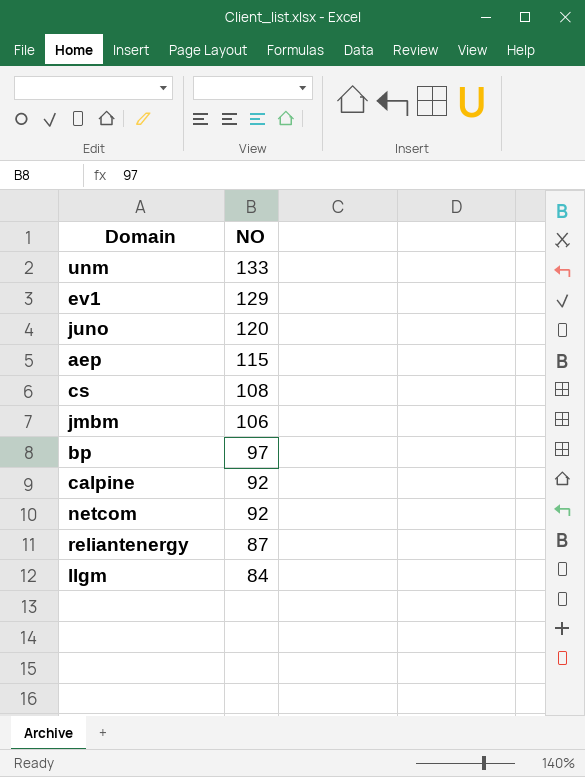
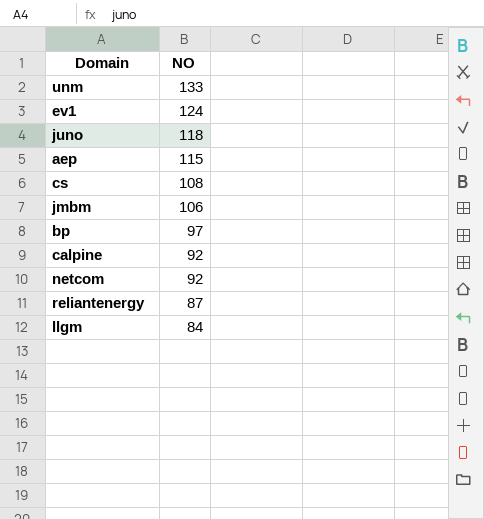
ev1 | NO: 129 -> 124
juno | NO: 120 -> 118

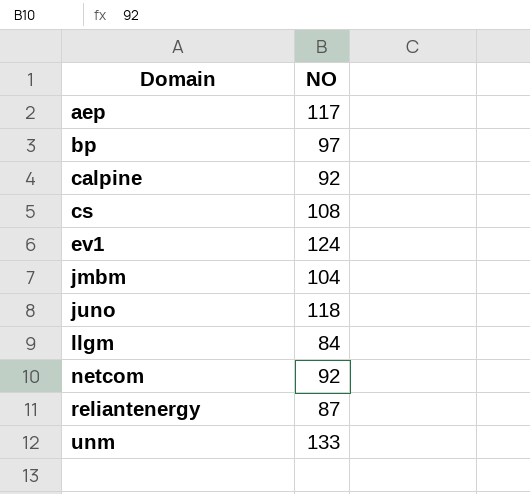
row order: NO descending -> Domain ascending
aep | NO: 115 -> 117
jmbm | NO: 106 -> 104

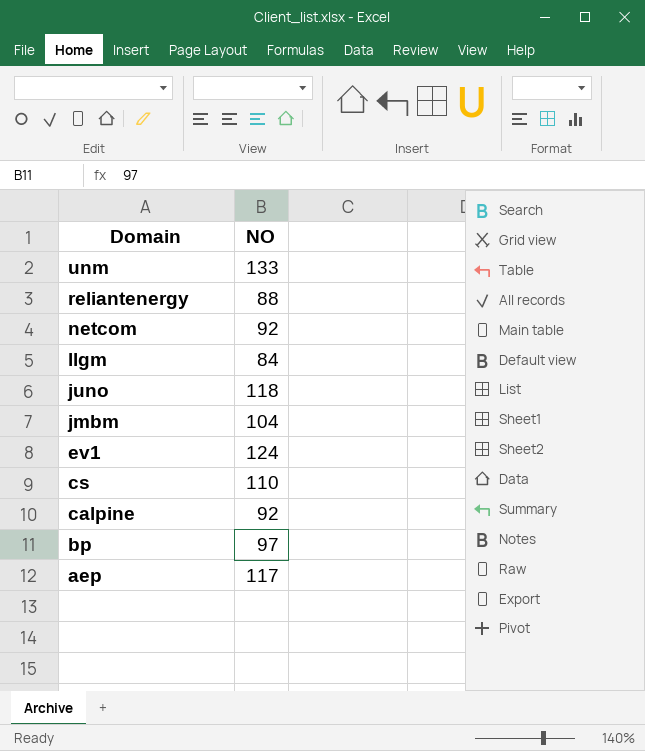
row order: Domain ascending -> Domain descending
reliantenergy | NO: 87 -> 88
cs | NO: 108 -> 110

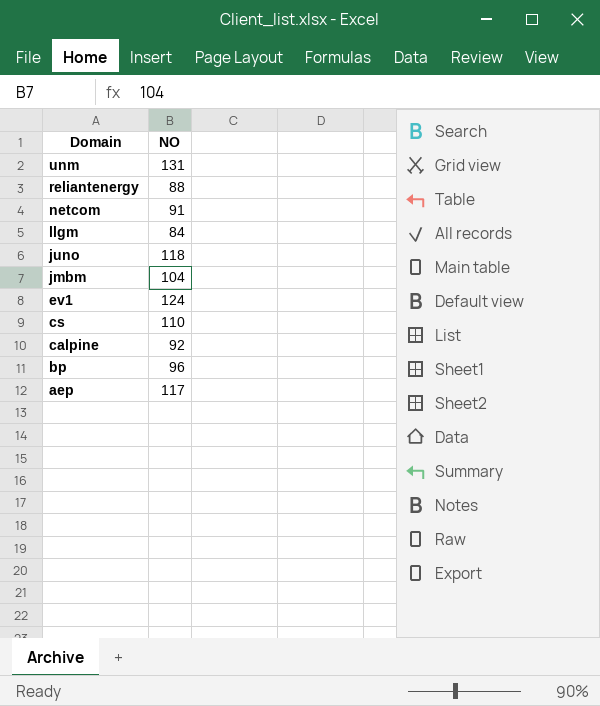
unm | NO: 133 -> 131
netcom | NO: 92 -> 91
bp | NO: 97 -> 96

